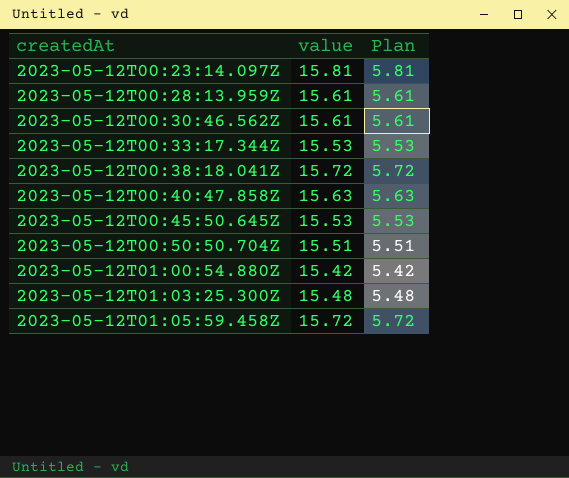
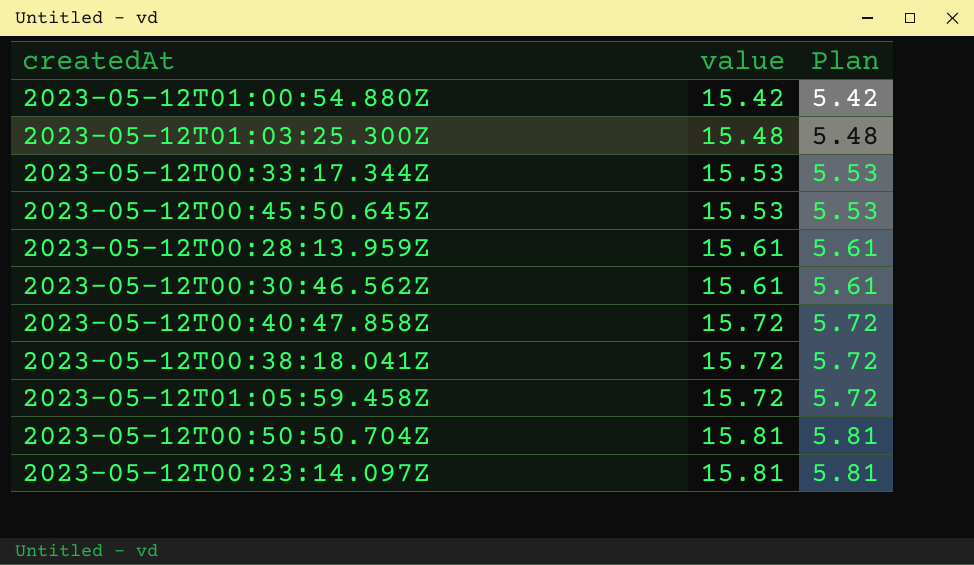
row order: createdAt ascending -> value ascending
2023-05-12T00:40:47.858Z | value: 15.63 -> 15.72
2023-05-12T00:40:47.858Z | Plan: 5.63 -> 5.72
2023-05-12T00:50:50.704Z | value: 15.51 -> 15.81
2023-05-12T00:50:50.704Z | Plan: 5.51 -> 5.81

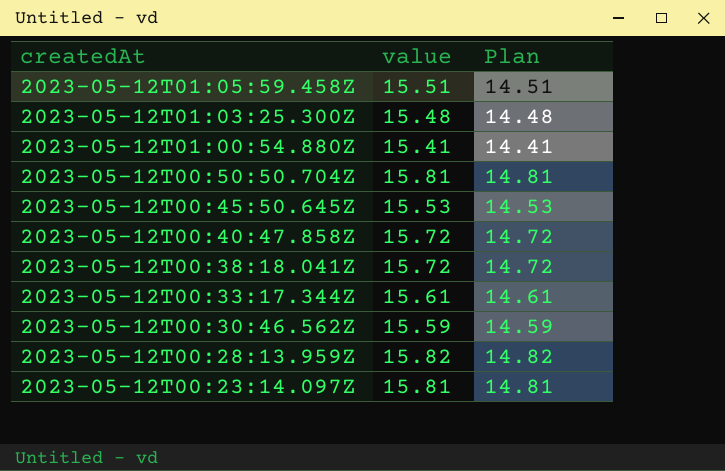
row order: value ascending -> createdAt descending
column Plan | formula: [value] - 10 -> [value] - 1
2023-05-12T01:05:59.458Z | value: 15.72 -> 15.51
2023-05-12T01:00:54.880Z | value: 15.42 -> 15.41
2023-05-12T00:33:17.344Z | value: 15.53 -> 15.61
2023-05-12T00:30:46.562Z | value: 15.61 -> 15.59
2023-05-12T00:28:13.959Z | value: 15.61 -> 15.82

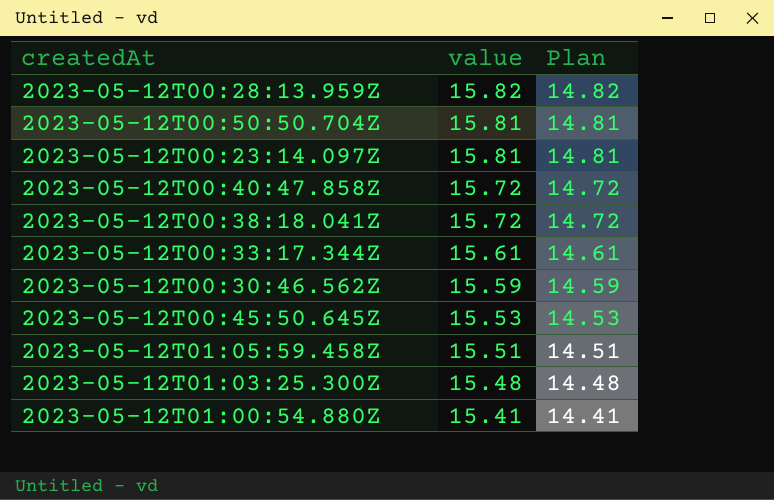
row order: createdAt descending -> value descending

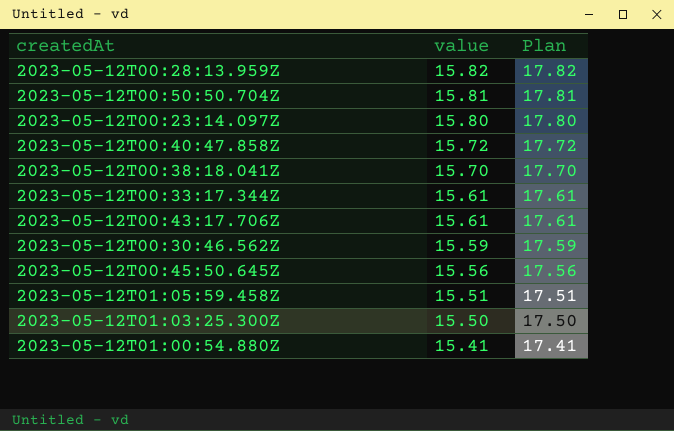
column Plan | formula: [value] - 1 -> [value] + 2
2023-05-12T00:23:14.097Z | value: 15.81 -> 15.80
2023-05-12T00:38:18.041Z | value: 15.72 -> 15.70
row 2023-05-12T00:43:17.706Z: none -> 15.61 | 17.61
2023-05-12T00:45:50.645Z | value: 15.53 -> 15.56
2023-05-12T01:03:25.300Z | value: 15.48 -> 15.50

